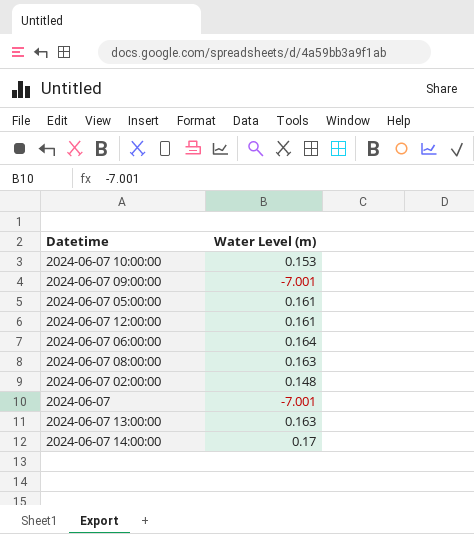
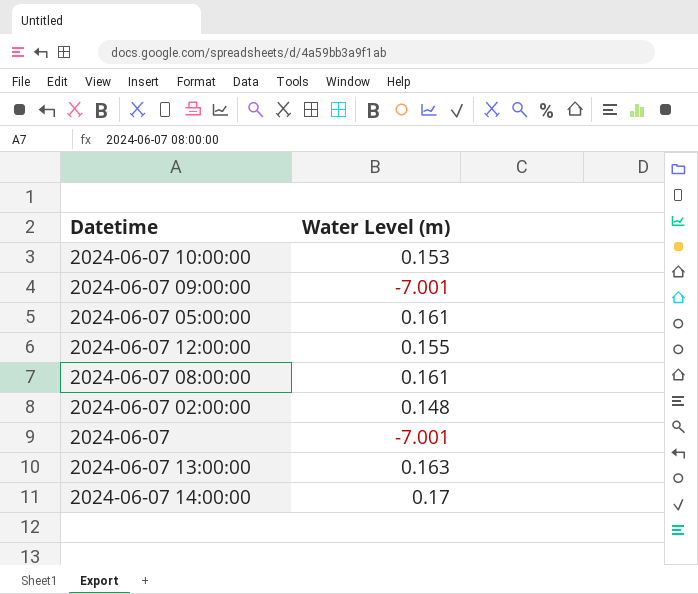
row 2024-06-07 06:00:00: 0.164 -> none
2024-06-07 12:00:00 | Water Level (m): 0.161 -> 0.155
2024-06-07 08:00:00 | Water Level (m): 0.163 -> 0.161

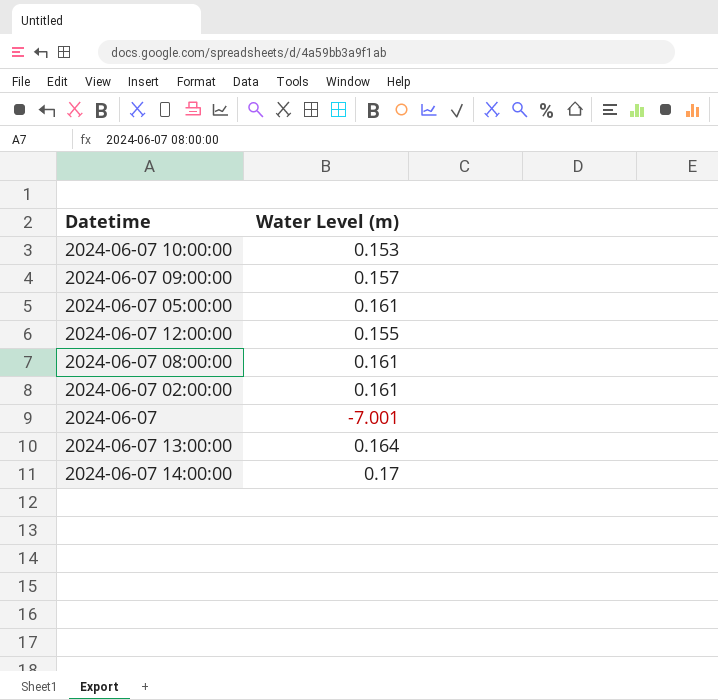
2024-06-07 09:00:00 | Water Level (m): -7.001 -> 0.157
2024-06-07 02:00:00 | Water Level (m): 0.148 -> 0.161
2024-06-07 13:00:00 | Water Level (m): 0.163 -> 0.164

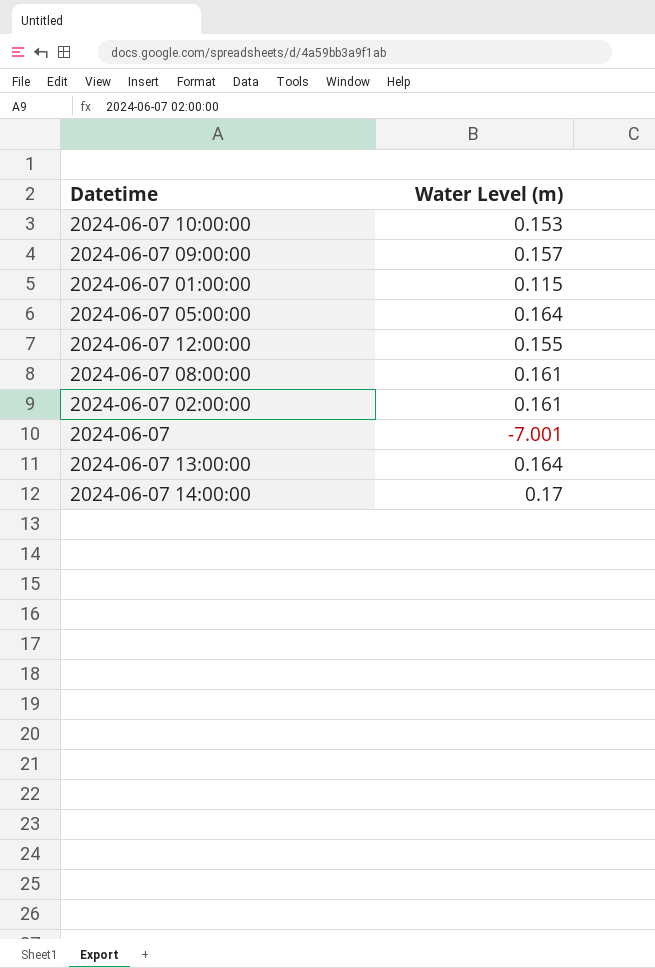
row 2024-06-07 01:00:00: none -> 0.115
2024-06-07 05:00:00 | Water Level (m): 0.161 -> 0.164

